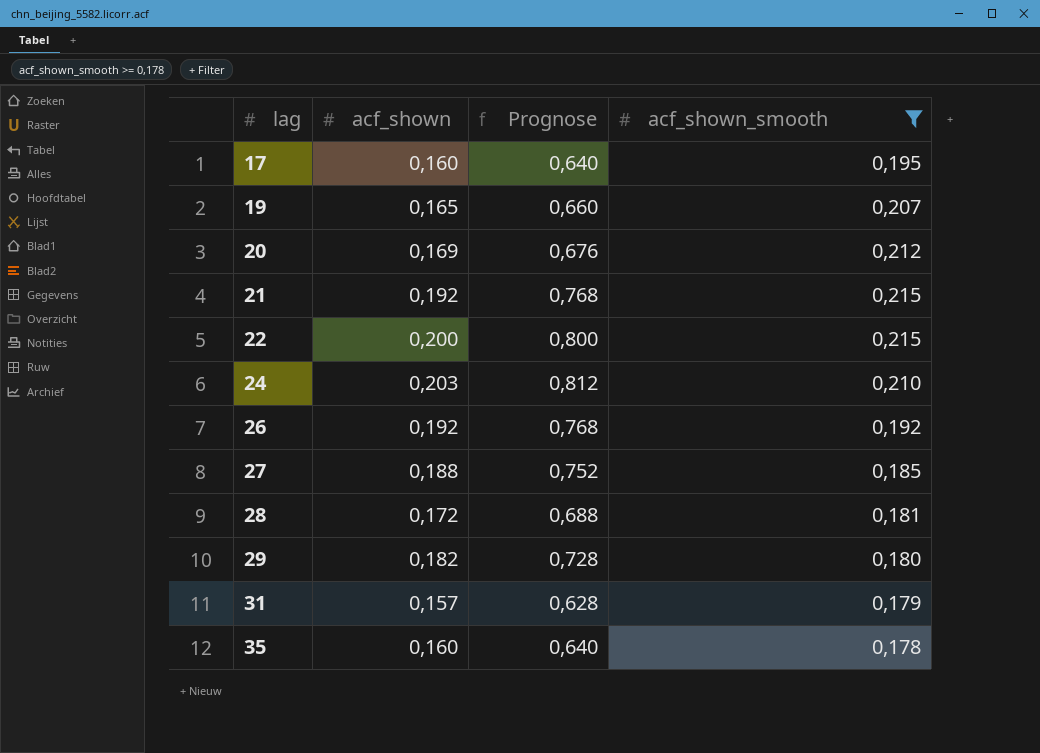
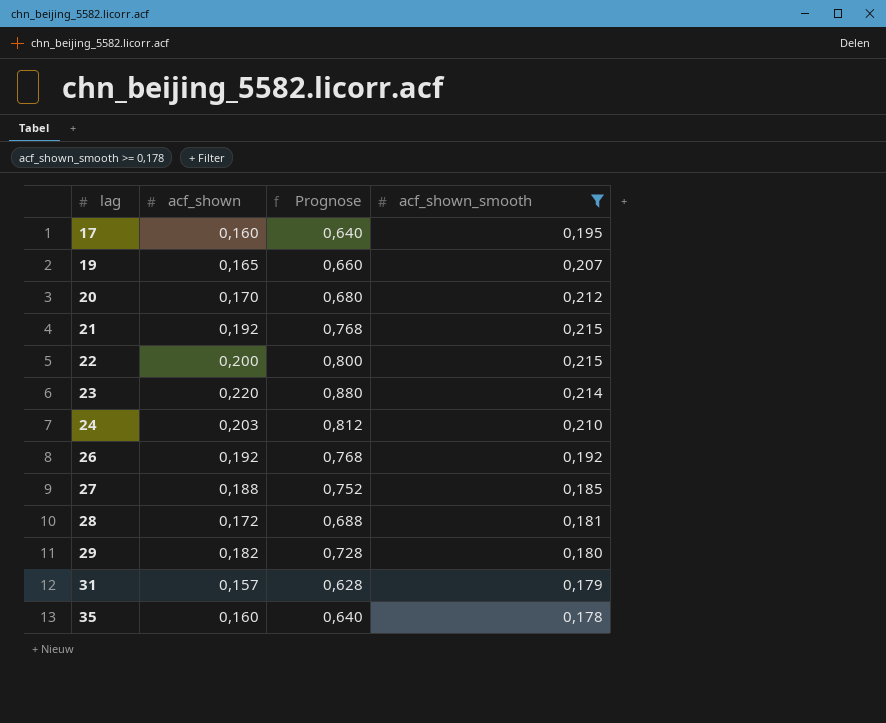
20 | acf_shown: 0,169 -> 0,170
20 | Prognose: 0,676 -> 0,680
row 23: none -> 0,220 | 0,880 | 0,214

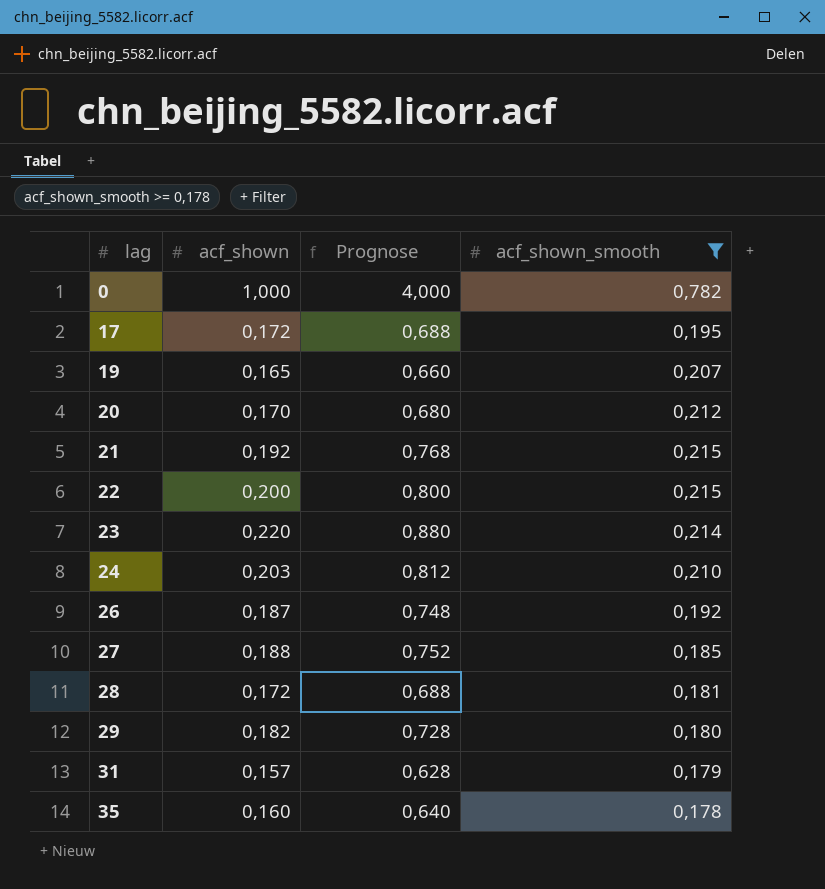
row 0: none -> 1,000 | 4,000 | 0,782
17 | acf_shown: 0,160 -> 0,172
17 | Prognose: 0,640 -> 0,688
26 | acf_shown: 0,192 -> 0,187
26 | Prognose: 0,768 -> 0,748

